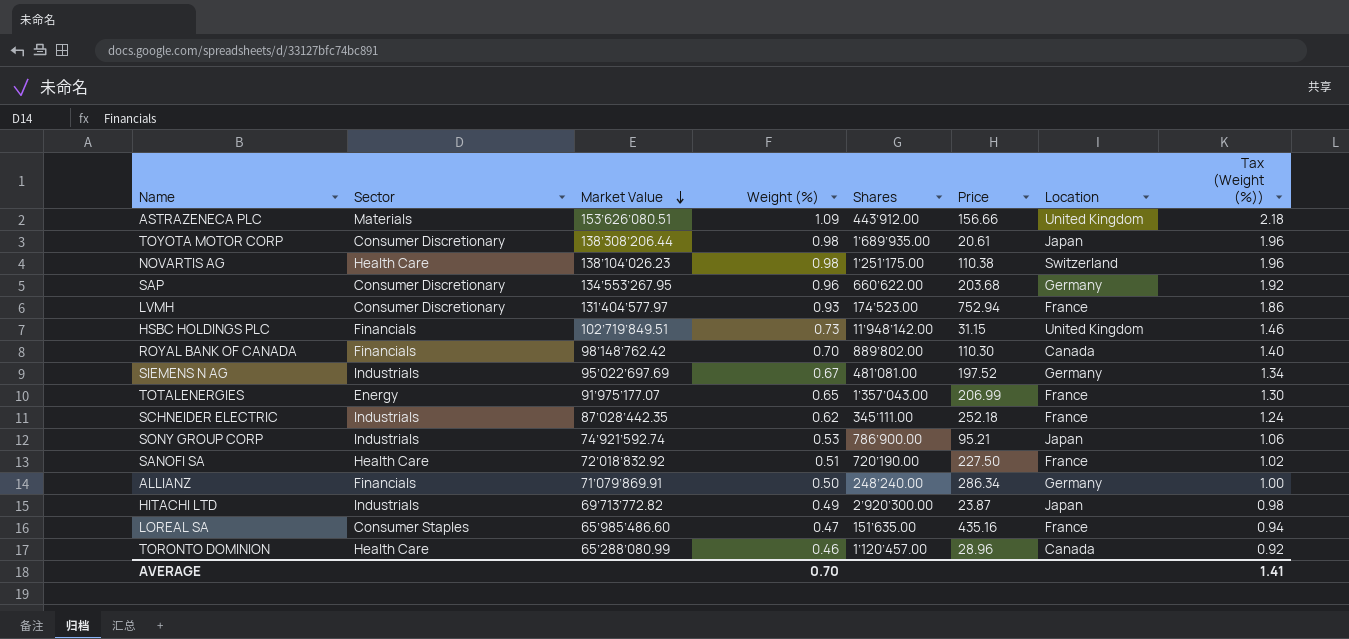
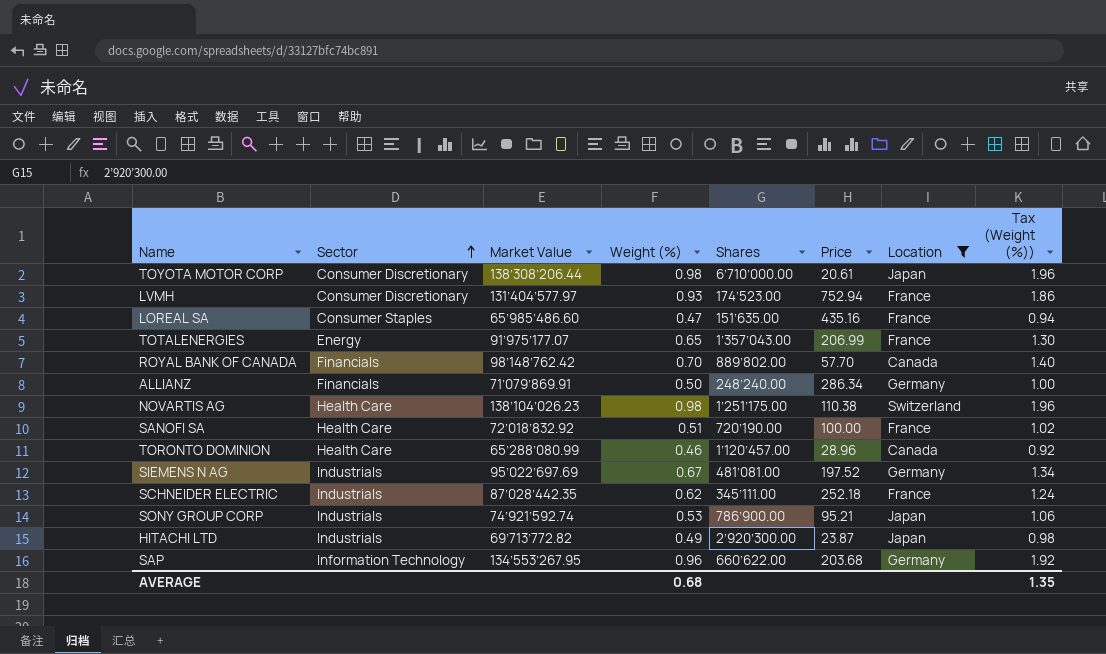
filter: none -> Location != United Kingdom
row order: Market Value descending -> Sector ascending
TOYOTA MOTOR CORP | Shares: 1’689’935.00 -> 6’710’000.00
ROYAL BANK OF CANADA | Price: 110.30 -> 57.70
SANOFI SA | Price: 227.50 -> 100.00
SAP | Sector: Consumer Discretionary -> Information Technology
AVERAGE | Weight (%): 0.70 -> 0.68
AVERAGE | Tax (Weight (%)): 1.41 -> 1.35

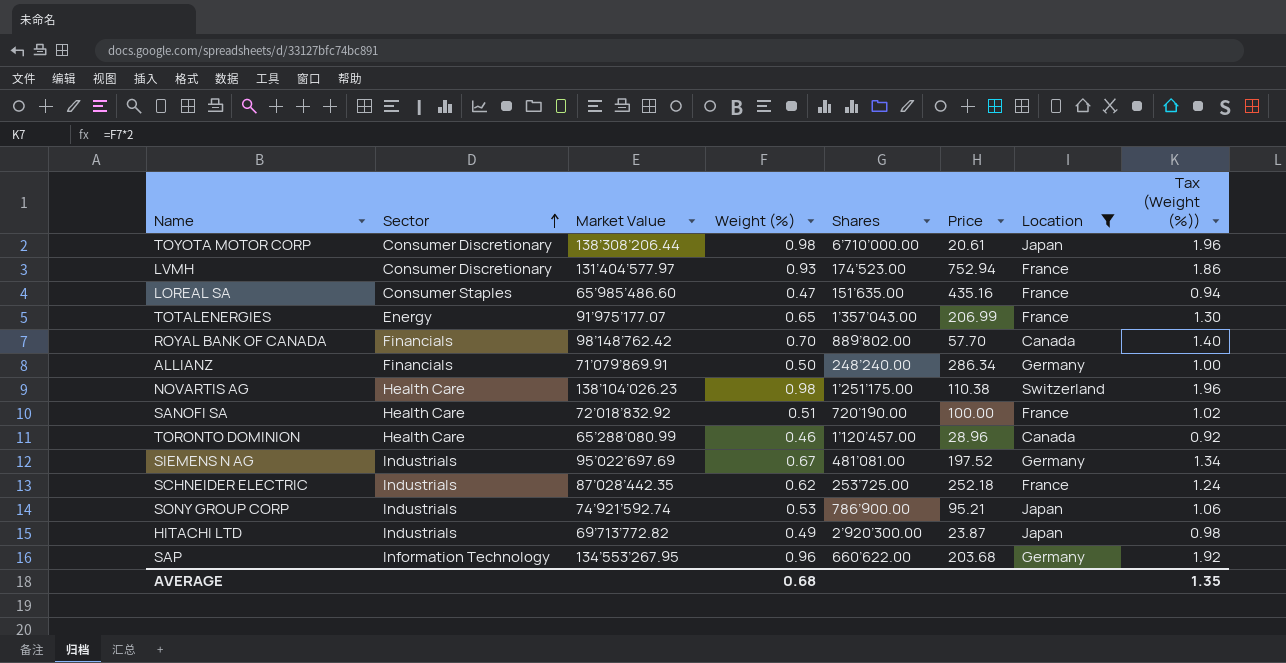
SCHNEIDER ELECTRIC | Shares: 345’111.00 -> 253’725.00

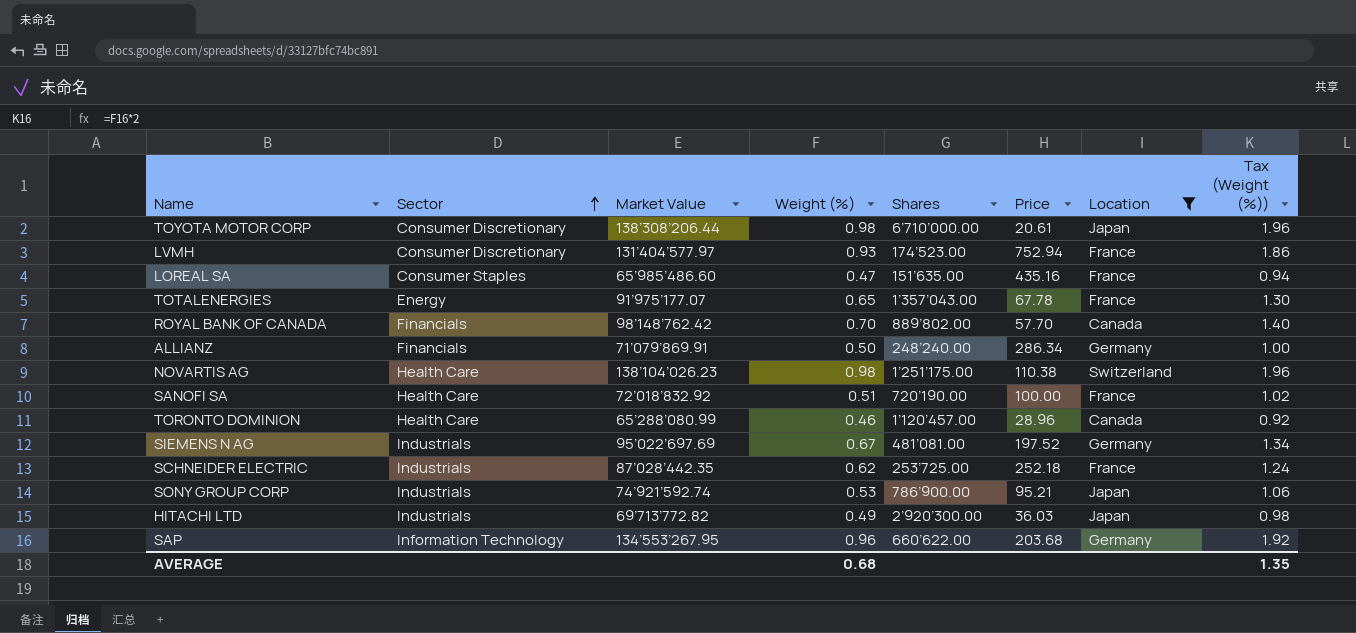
TOTALENERGIES | Price: 206.99 -> 67.78
HITACHI LTD | Price: 23.87 -> 36.03

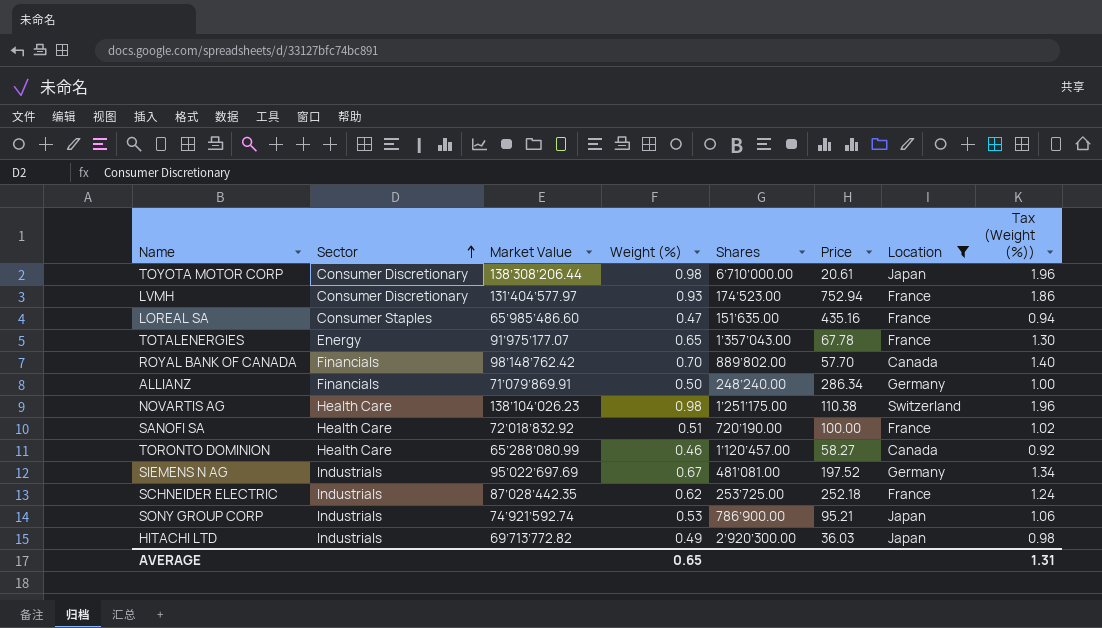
row SAP: Information Technology | 134’553’267.95 | 0.96 | 660’622.00 | 203.68 | Germany | 1.92 -> none
TORONTO DOMINION | Price: 28.96 -> 58.27
AVERAGE | Weight (%): 0.68 -> 0.65
AVERAGE | Tax (Weight (%)): 1.35 -> 1.31

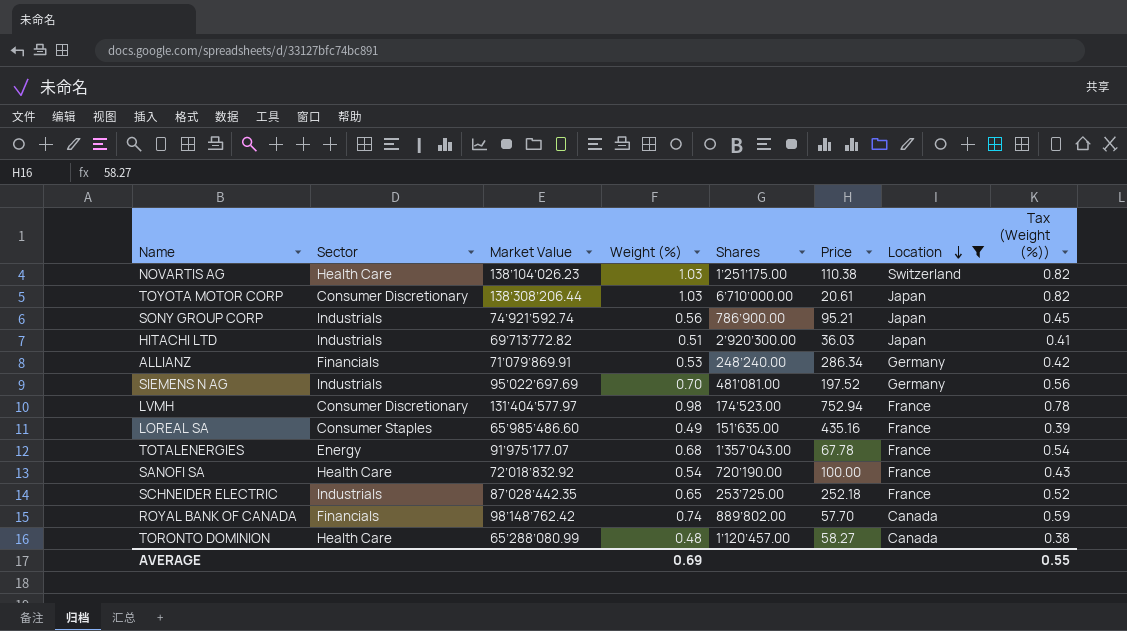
row order: Sector ascending -> Location descending
column Tax (Weight (%)) | formula: [Weight (%)] * 2 -> [Weight (%)] * 0.8
NOVARTIS AG | Weight (%): 0.98 -> 1.03
TOYOTA MOTOR CORP | Weight (%): 0.98 -> 1.03
SONY GROUP CORP | Weight (%): 0.53 -> 0.56
HITACHI LTD | Weight (%): 0.49 -> 0.51
ALLIANZ | Weight (%): 0.50 -> 0.53
SIEMENS N AG | Weight (%): 0.67 -> 0.70
LVMH | Weight (%): 0.93 -> 0.98
LOREAL SA | Weight (%): 0.47 -> 0.49
TOTALENERGIES | Weight (%): 0.65 -> 0.68
SANOFI SA | Weight (%): 0.51 -> 0.54
SCHNEIDER ELECTRIC | Weight (%): 0.62 -> 0.65
ROYAL BANK OF CANADA | Weight (%): 0.70 -> 0.74
TORONTO DOMINION | Weight (%): 0.46 -> 0.48
AVERAGE | Weight (%): 0.65 -> 0.69
AVERAGE | Tax (Weight (%)): 1.31 -> 0.55

